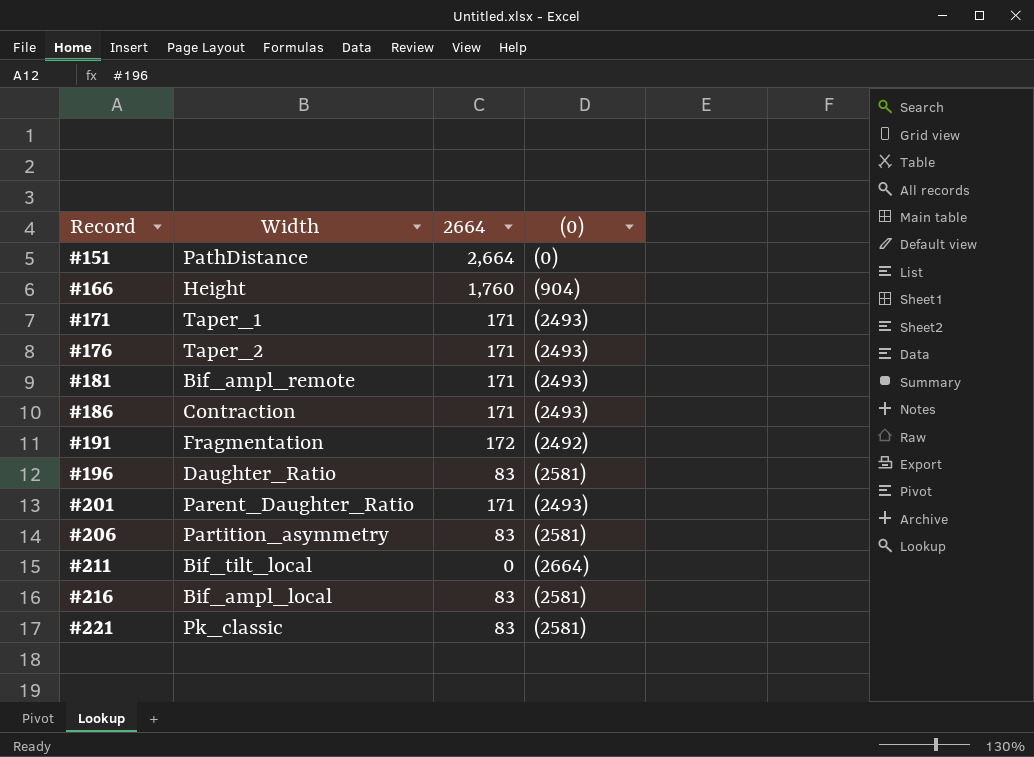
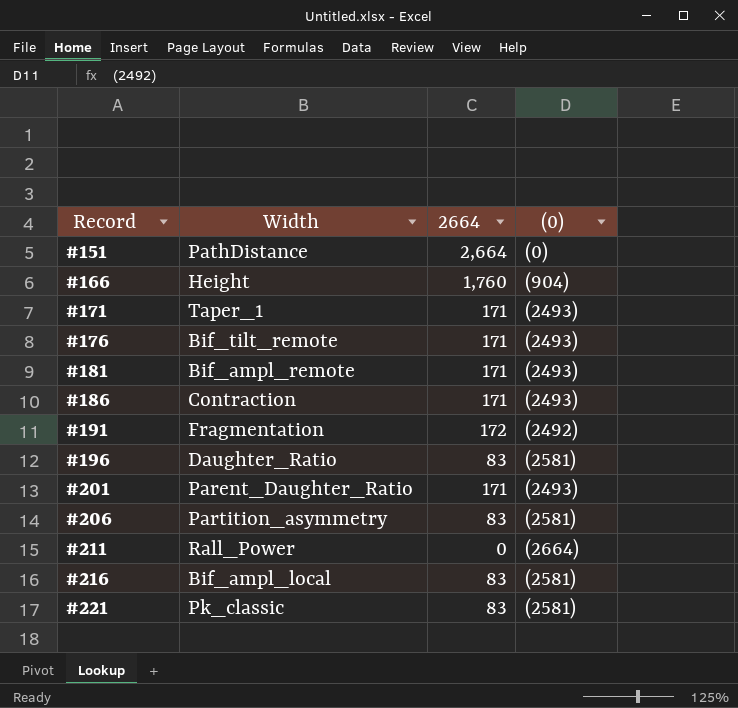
#176 | Width: Taper_2 -> Bif_tilt_remote
#211 | Width: Bif_tilt_local -> Rall_Power

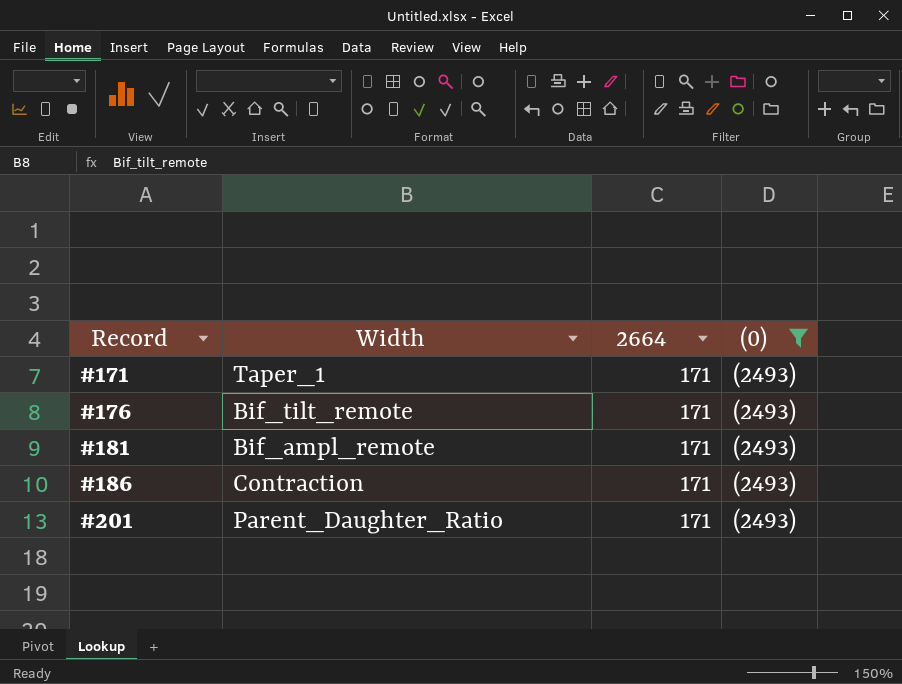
filter: none -> (0) = (2493)

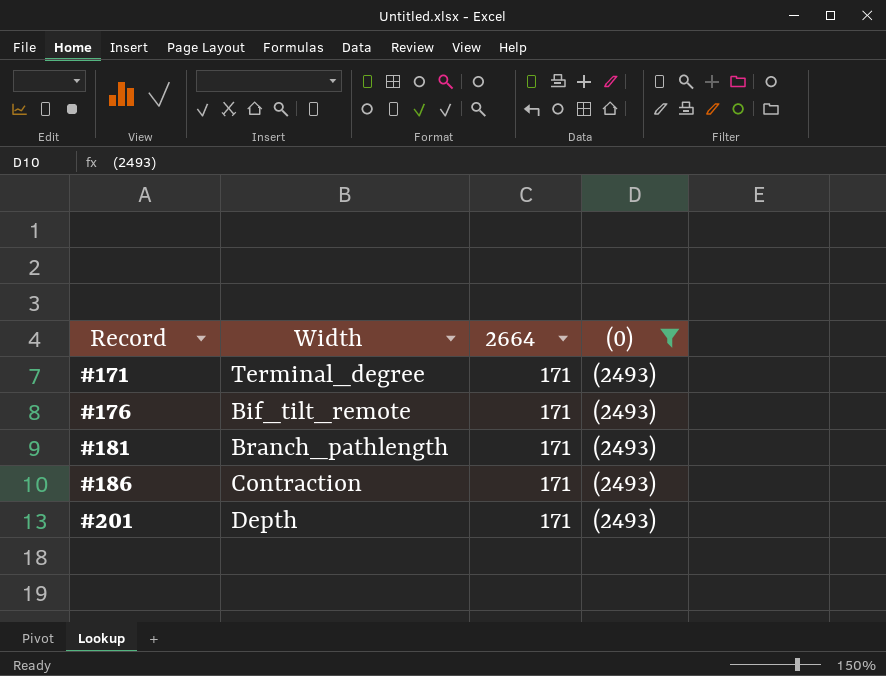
#171 | Width: Taper_1 -> Terminal_degree
#181 | Width: Bif_ampl_remote -> Branch_pathlength
#201 | Width: Parent_Daughter_Ratio -> Depth

